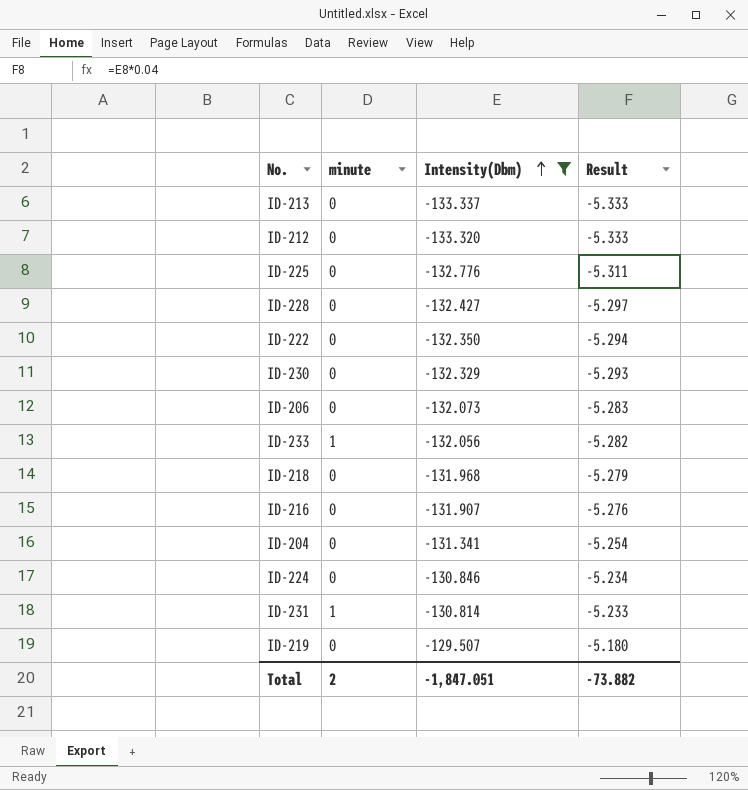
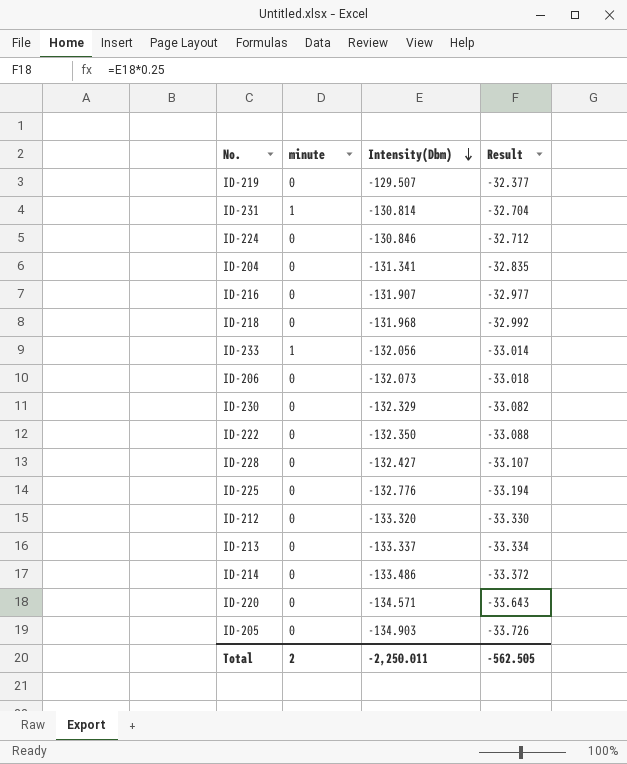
filter: Intensity(Dbm) >= -133.337 -> none
row order: Intensity(Dbm) ascending -> Intensity(Dbm) descending
column Result | formula: [Intensity(Dbm)] * 0.04 -> [Intensity(Dbm)] * 0.25
Total | Intensity(Dbm): -1,847.051 -> -2,250.011
Total | Result: -73.882 -> -562.505

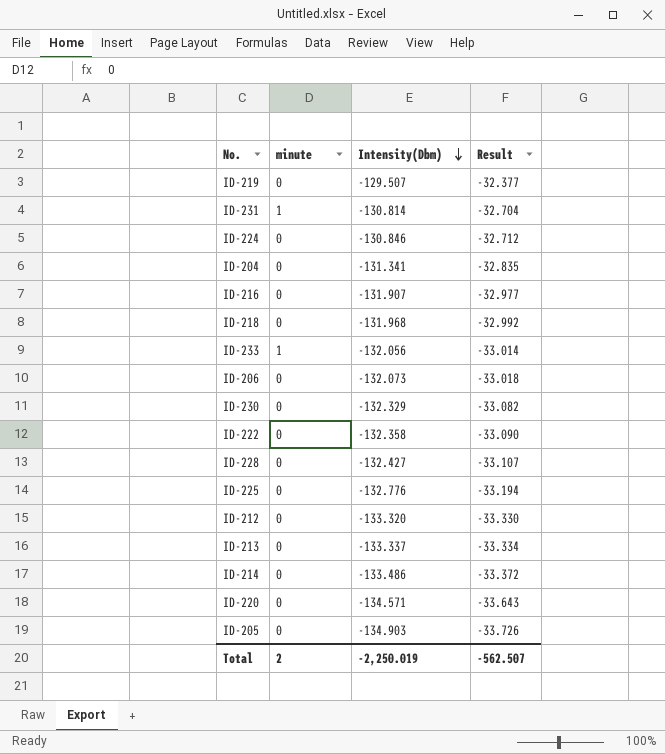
ID-222 | Intensity(Dbm): -132.350 -> -132.358
ID-222 | Result: -33.088 -> -33.090
Total | Intensity(Dbm): -2,250.011 -> -2,250.019
Total | Result: -562.505 -> -562.507

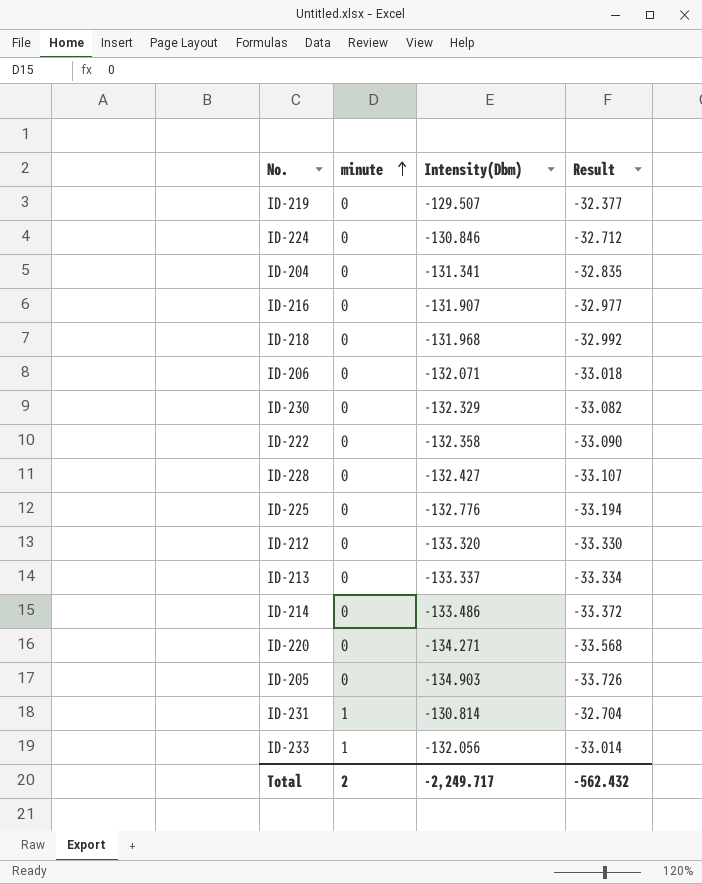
row order: Intensity(Dbm) descending -> minute ascending
ID-206 | Intensity(Dbm): -132.073 -> -132.071
ID-220 | Intensity(Dbm): -134.571 -> -134.271
ID-220 | Result: -33.643 -> -33.568
Total | Intensity(Dbm): -2,250.019 -> -2,249.717
Total | Result: -562.507 -> -562.432

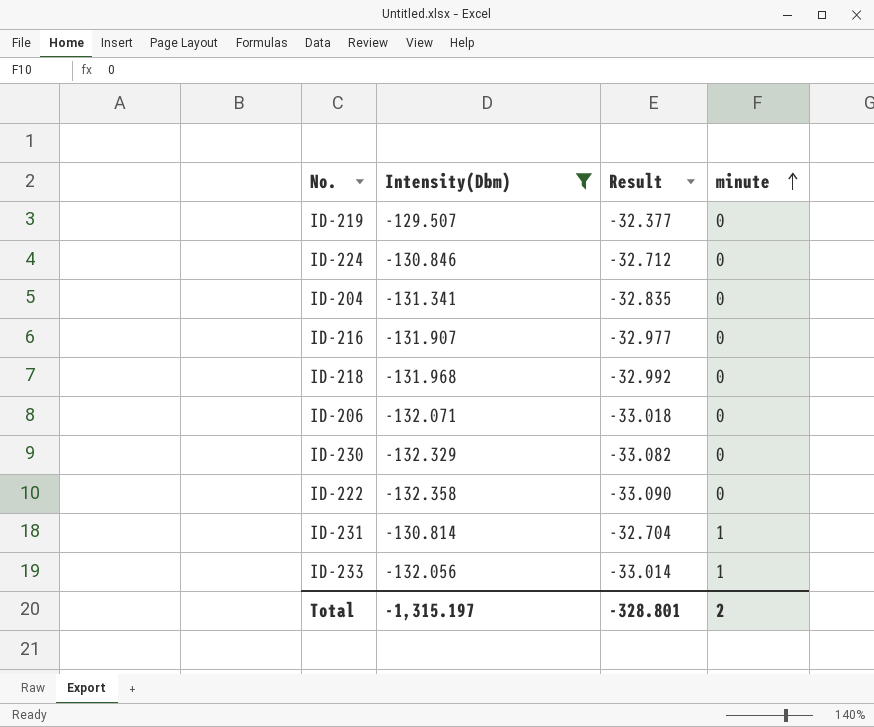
filter: none -> Intensity(Dbm) >= -132.358
column minute | position: 2 -> 4
Total | Intensity(Dbm): -2,249.717 -> -1,315.197
Total | Result: -562.432 -> -328.801

